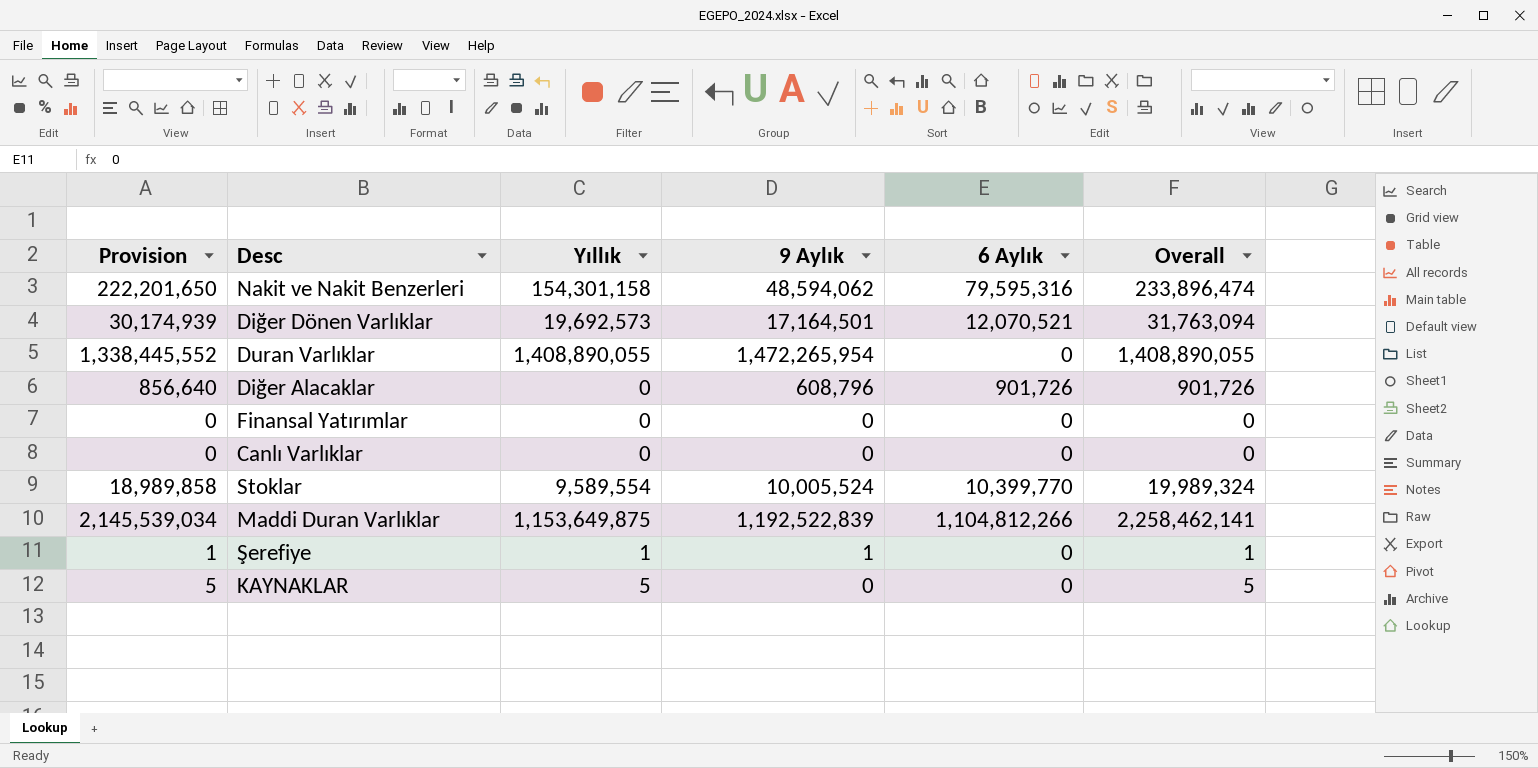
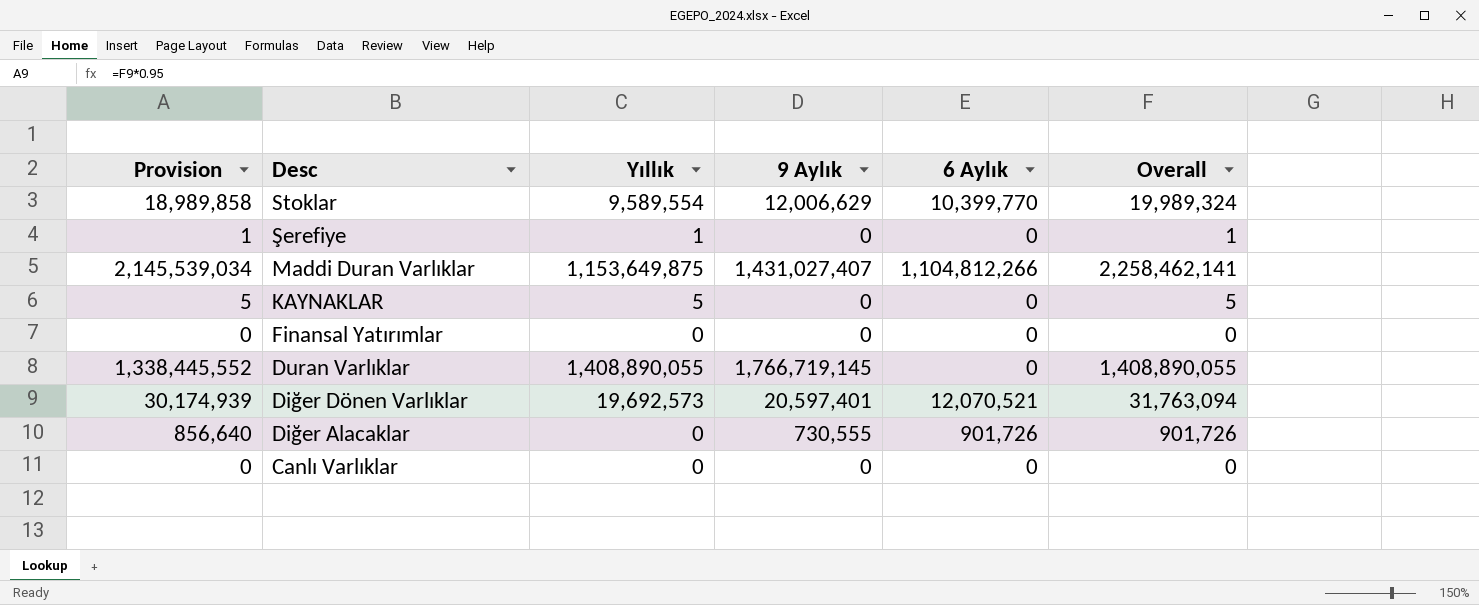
row order: none -> Desc descending
row Nakit ve Nakit Benzerleri: 222,201,650 | 154,301,158 | 48,594,062 | 79,595,316 | 233,896,474 -> none
Stoklar | 9 Aylık: 10,005,524 -> 12,006,629
Şerefiye | 9 Aylık: 1 -> 0
Maddi Duran Varlıklar | 9 Aylık: 1,192,522,839 -> 1,431,027,407
Duran Varlıklar | 9 Aylık: 1,472,265,954 -> 1,766,719,145
Diğer Dönen Varlıklar | 9 Aylık: 17,164,501 -> 20,597,401
Diğer Alacaklar | 9 Aylık: 608,796 -> 730,555

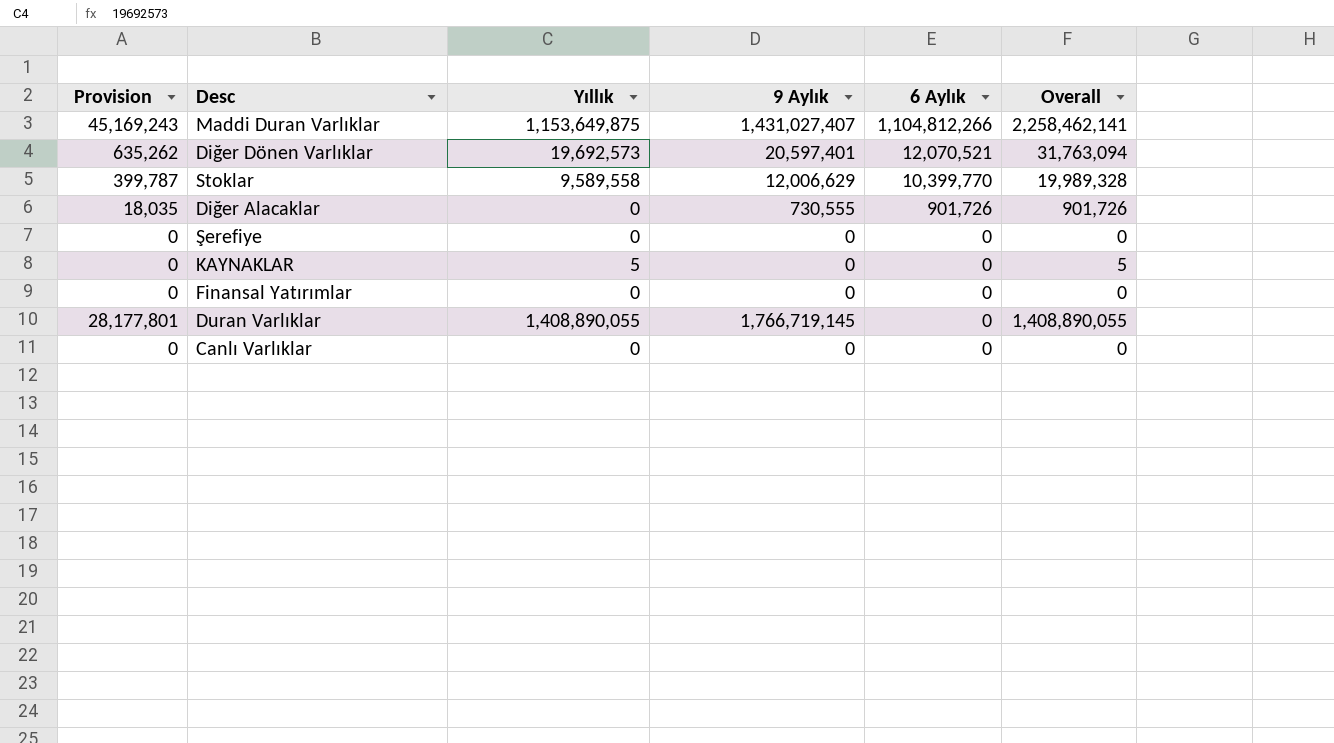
row order: Desc descending -> 6 Aylık descending
column Provision | formula: [Overall] * 0.95 -> [Overall] * 0.02
Stoklar | Yıllık: 9,589,554 -> 9,589,558
Stoklar | Overall: 19,989,324 -> 19,989,328
Şerefiye | Yıllık: 1 -> 0
Şerefiye | Overall: 1 -> 0

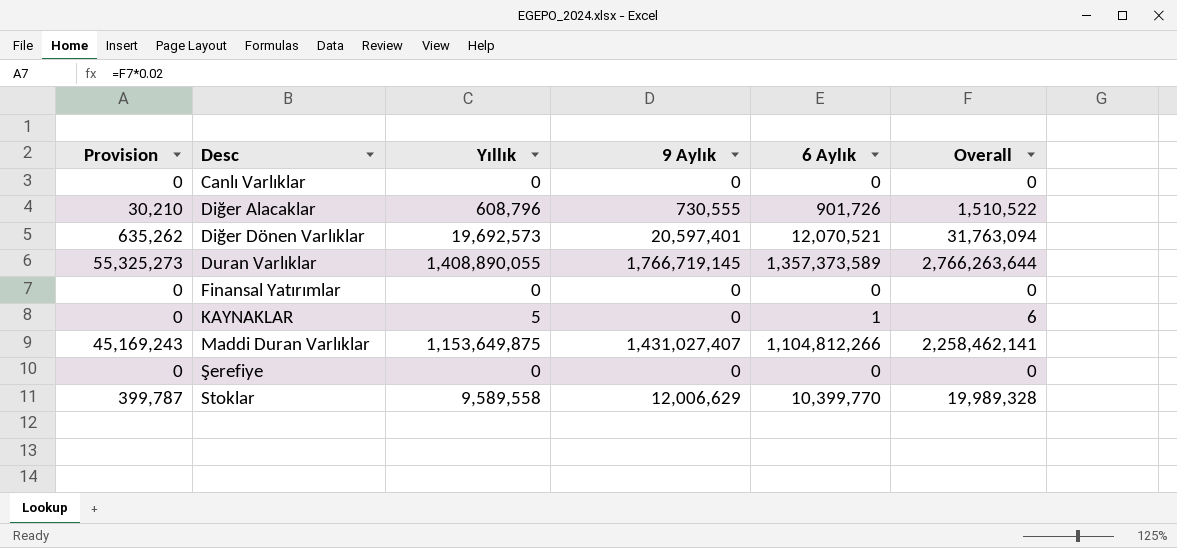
row order: 6 Aylık descending -> Desc ascending
Diğer Alacaklar | Provision: 18,035 -> 30,210
Diğer Alacaklar | Yıllık: 0 -> 608,796
Diğer Alacaklar | Overall: 901,726 -> 1,510,522
Duran Varlıklar | Provision: 28,177,801 -> 55,325,273
Duran Varlıklar | 6 Aylık: 0 -> 1,357,373,589
Duran Varlıklar | Overall: 1,408,890,055 -> 2,766,263,644
KAYNAKLAR | 6 Aylık: 0 -> 1
KAYNAKLAR | Overall: 5 -> 6

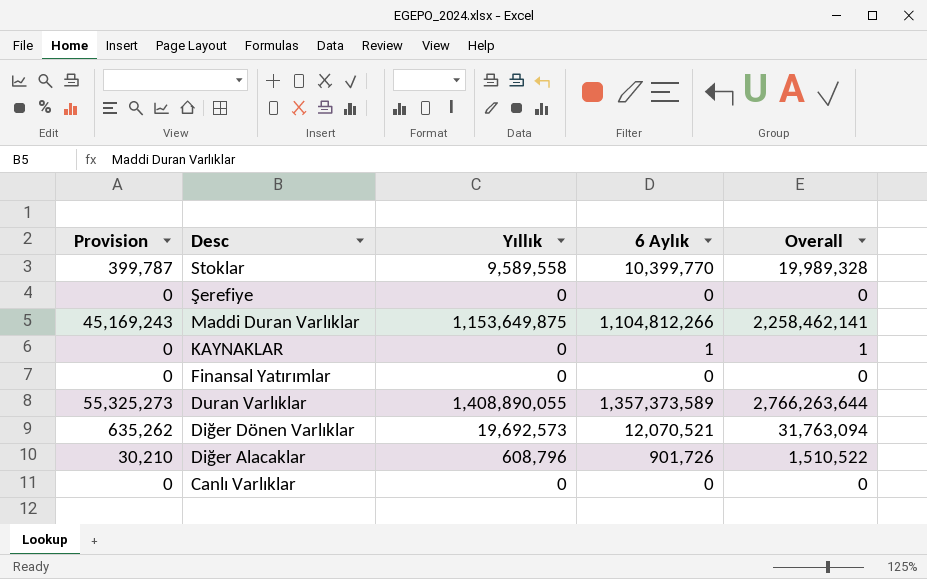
row order: Desc ascending -> Desc descending
column 9 Aylık | position: 4 -> none
KAYNAKLAR | Yıllık: 5 -> 0
KAYNAKLAR | Overall: 6 -> 1

